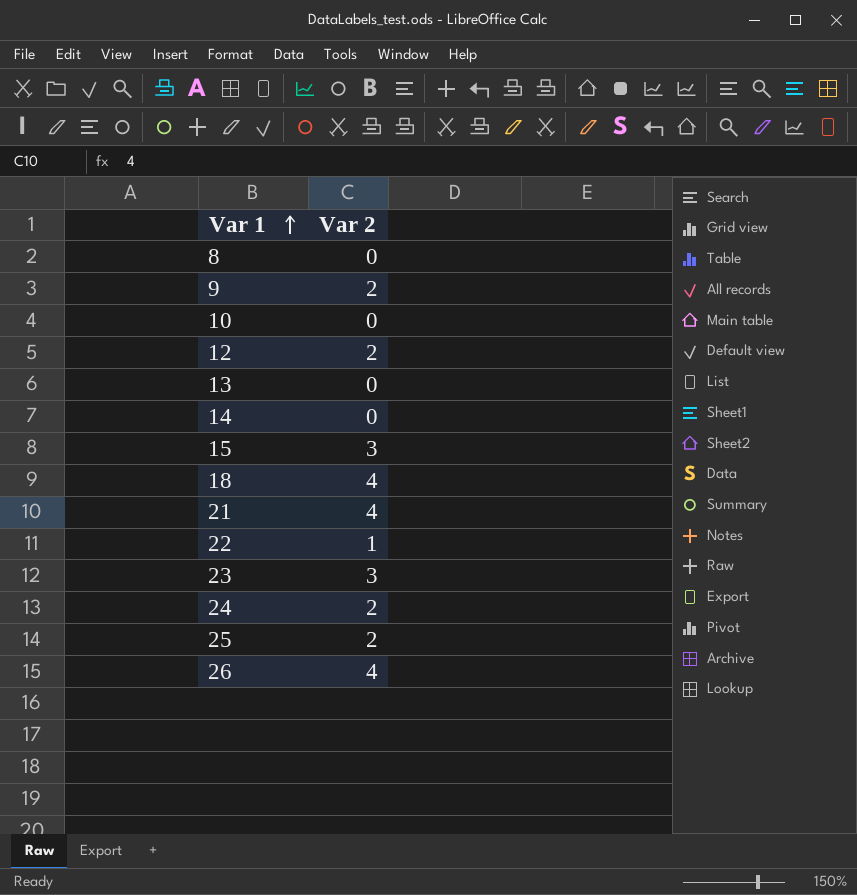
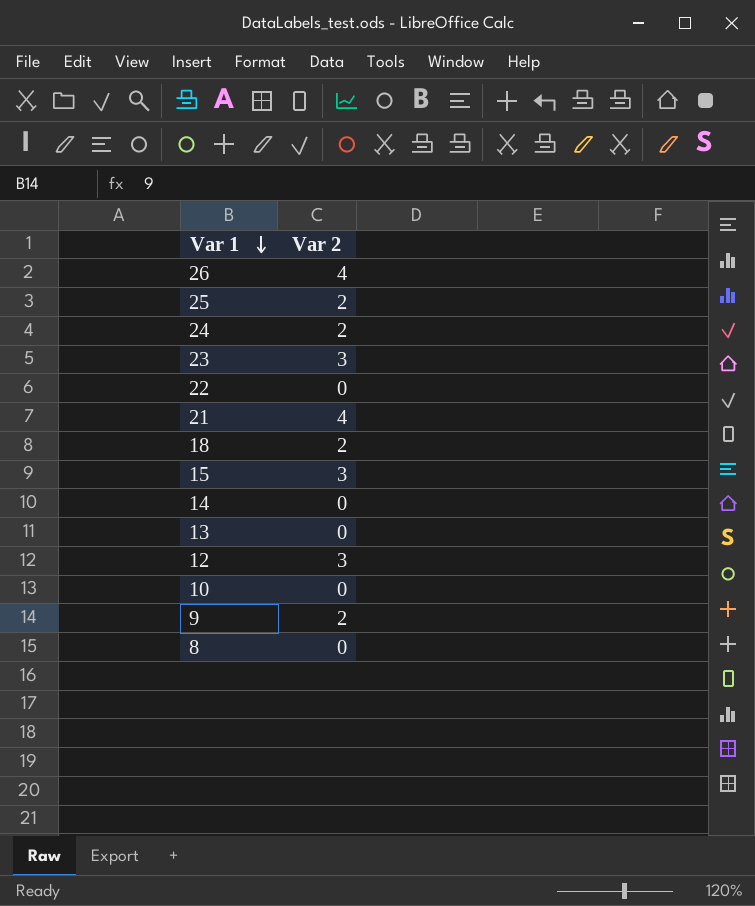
row order: Var 1 ascending -> Var 1 descending
22 | Var 2: 1 -> 0
18 | Var 2: 4 -> 2
12 | Var 2: 2 -> 3

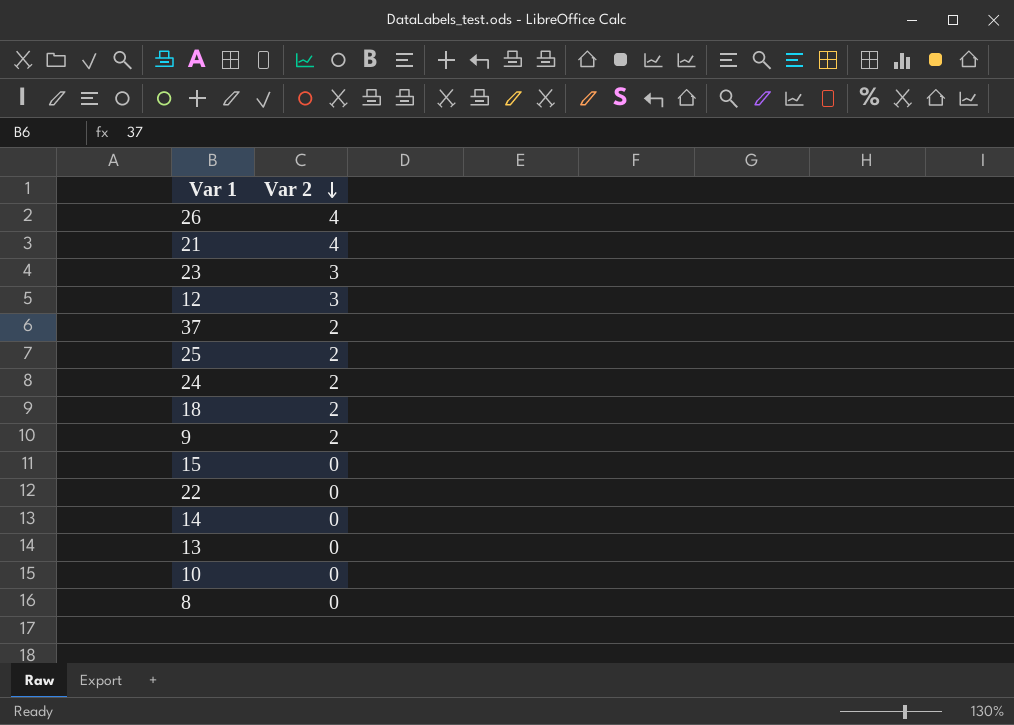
row order: Var 1 descending -> Var 2 descending
row 37: none -> 2
15 | Var 2: 3 -> 0

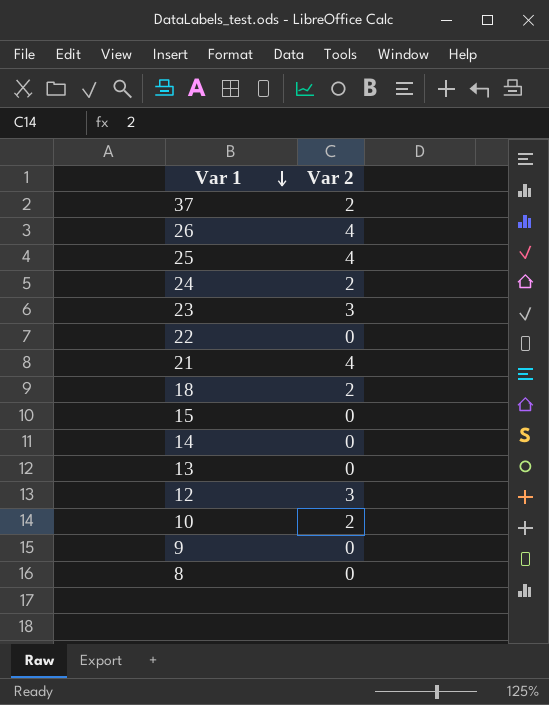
row order: Var 2 descending -> Var 1 descending
25 | Var 2: 2 -> 4
10 | Var 2: 0 -> 2
9 | Var 2: 2 -> 0

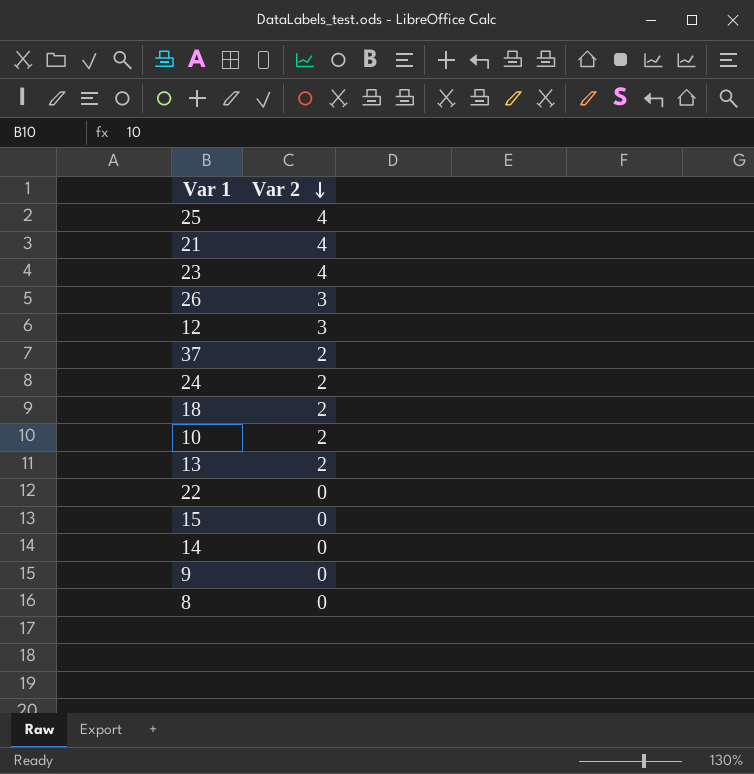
row order: Var 1 descending -> Var 2 descending
23 | Var 2: 3 -> 4
26 | Var 2: 4 -> 3
13 | Var 2: 0 -> 2

